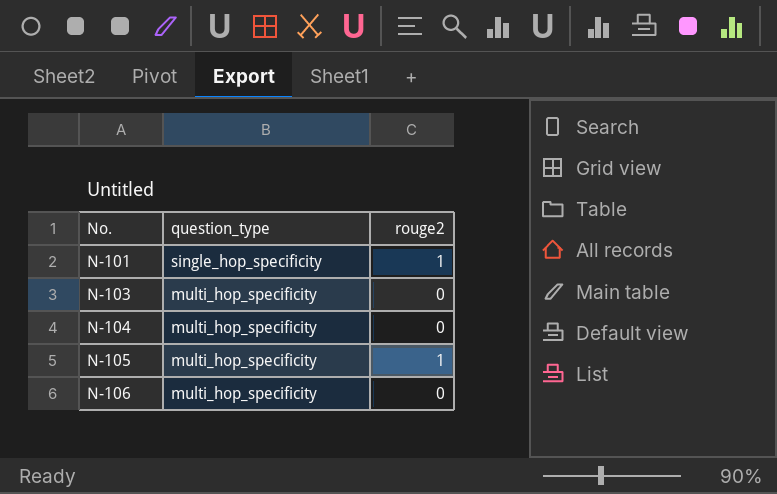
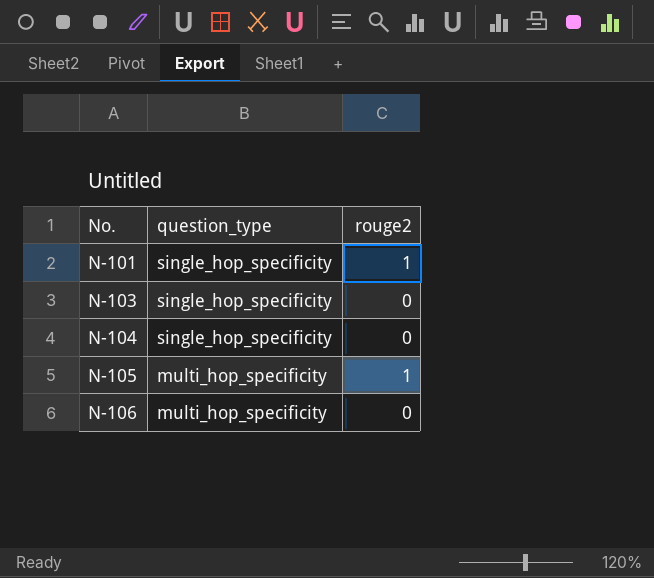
N-103 | question_type: multi_hop_specificity -> single_hop_specificity
N-104 | question_type: multi_hop_specificity -> single_hop_specificity

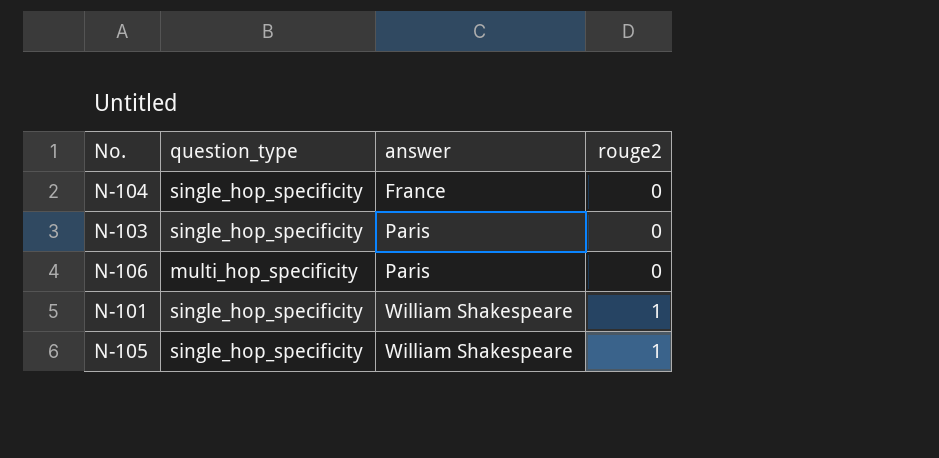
row order: No. ascending -> answer ascending
column answer | position: none -> 3
N-105 | question_type: multi_hop_specificity -> single_hop_specificity

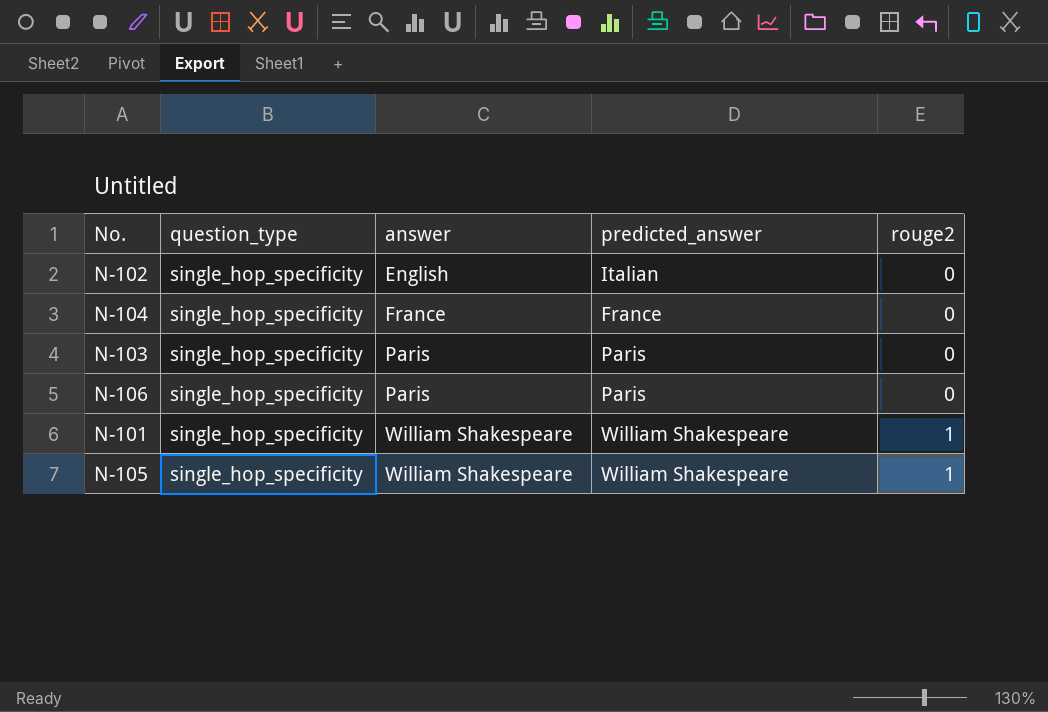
column predicted_answer | position: none -> 4
row N-102: none -> single_hop_specificity | English | Italian | 0
N-106 | question_type: multi_hop_specificity -> single_hop_specificity

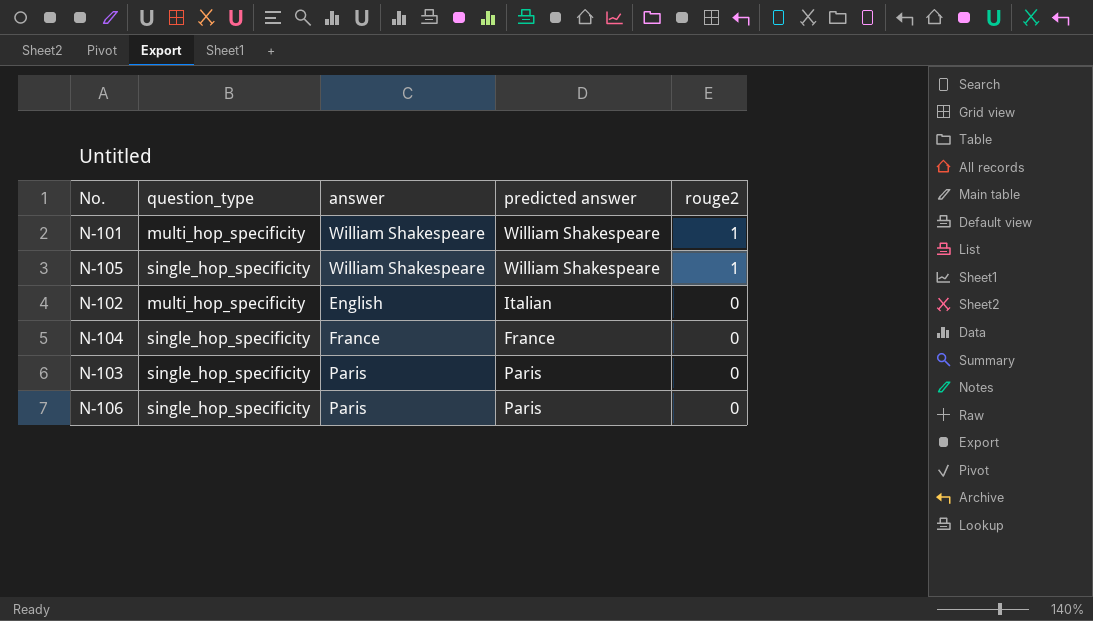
row order: answer ascending -> rouge2 descending
column name: predicted_answer -> predicted answer
N-101 | question_type: single_hop_specificity -> multi_hop_specificity
N-102 | question_type: single_hop_specificity -> multi_hop_specificity

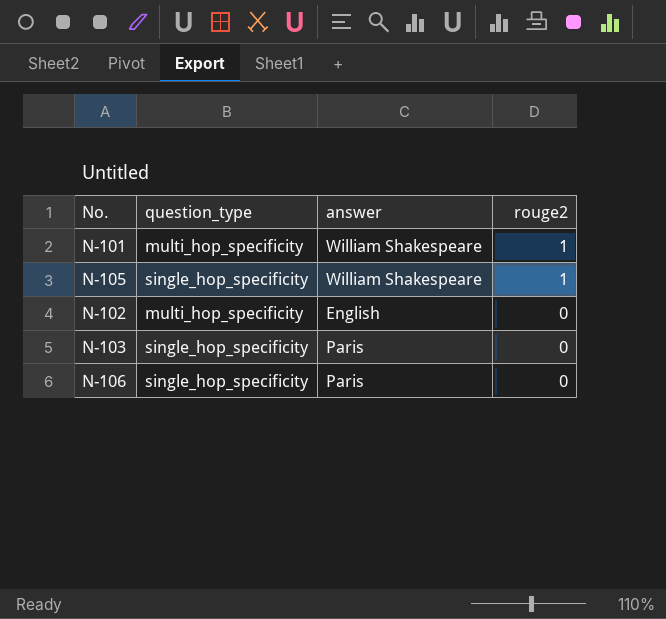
column predicted answer | position: 4 -> none
row N-104: single_hop_specificity | France | France | 0 -> none

